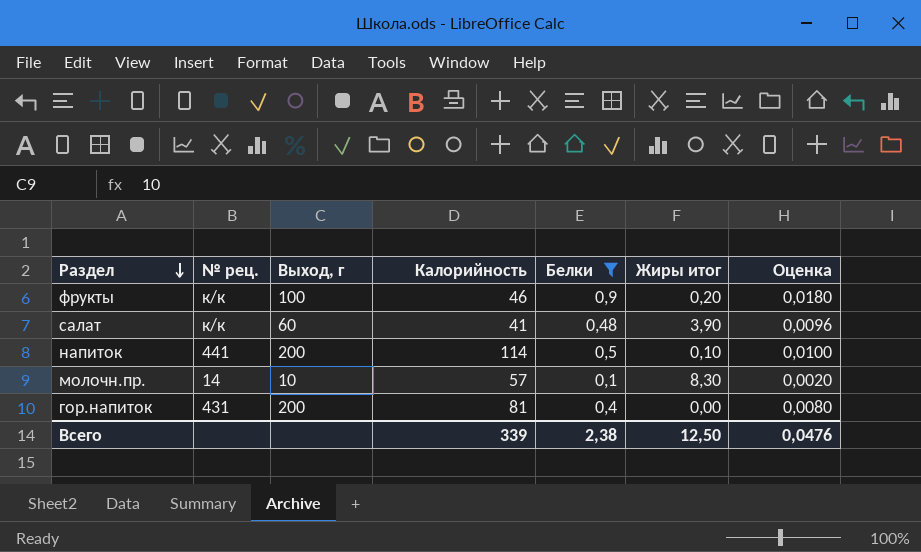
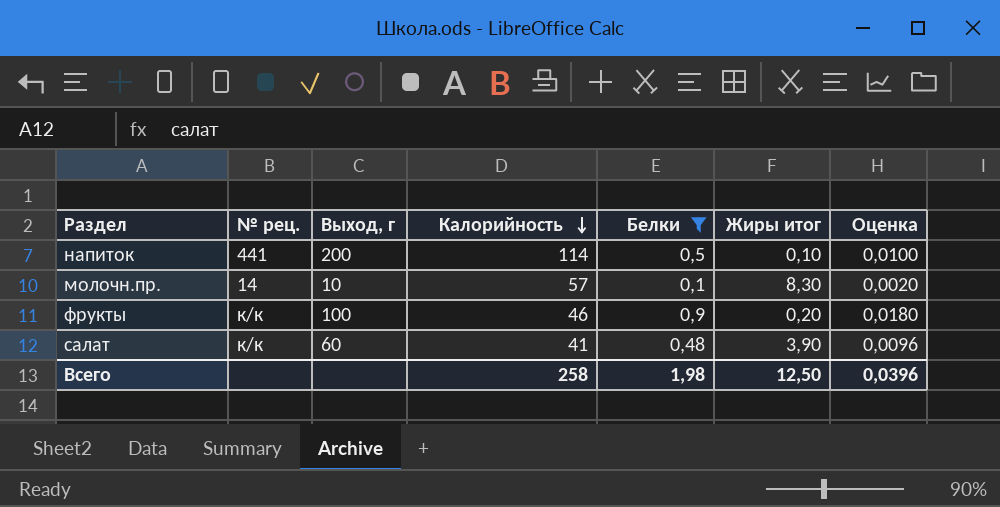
row order: Раздел descending -> Калорийность descending
row гор.напиток: 431 | 200 | 81 | 0,4 | 0,00 | 0,0080 -> none
Всего | Калорийность: 339 -> 258
Всего | Белки: 2,38 -> 1,98
Всего | Оценка: 0,0476 -> 0,0396

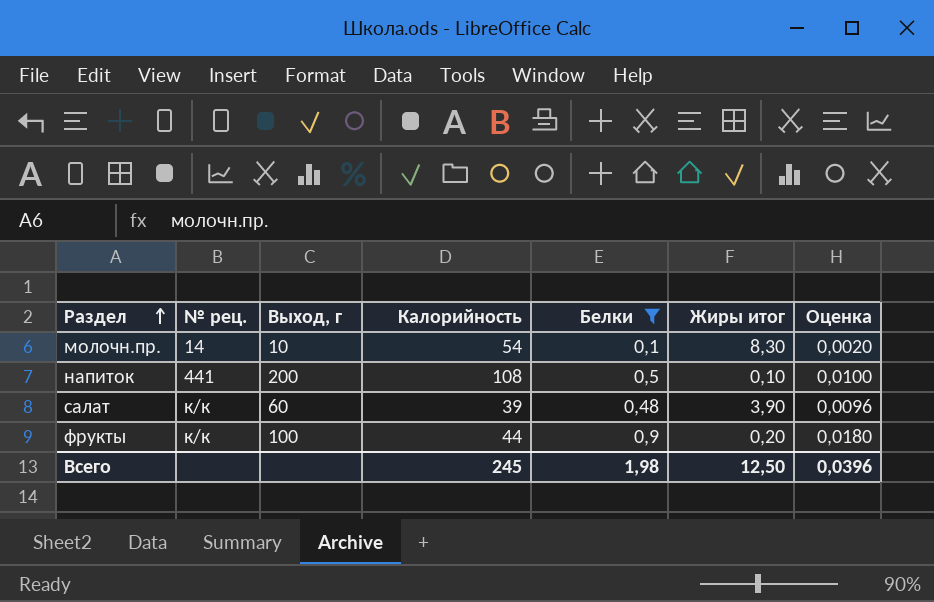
row order: Калорийность descending -> Раздел ascending
молочн.пр. | Калорийность: 57 -> 54
напиток | Калорийность: 114 -> 108
салат | Калорийность: 41 -> 39
фрукты | Калорийность: 46 -> 44
Всего | Калорийность: 258 -> 245

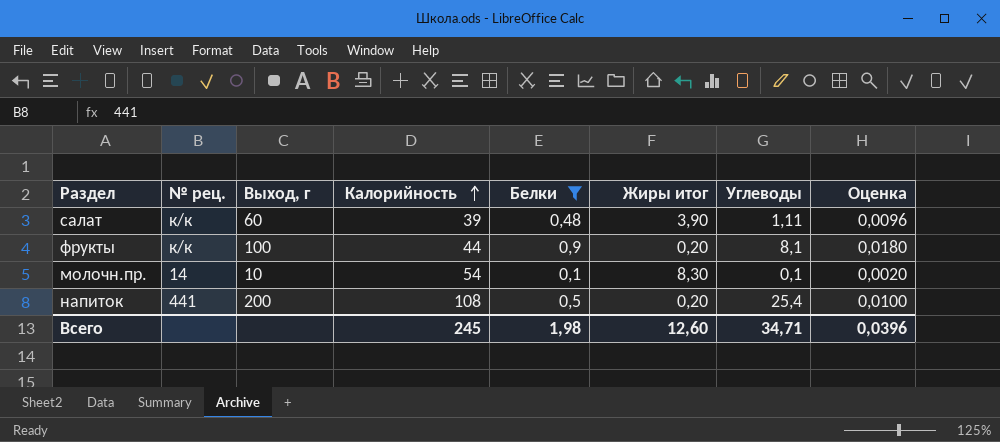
row order: Раздел ascending -> Калорийность ascending
column Углеводы | position: none -> 7
напиток | Жиры итог: 0,10 -> 0,20
Всего | Жиры итог: 12,50 -> 12,60

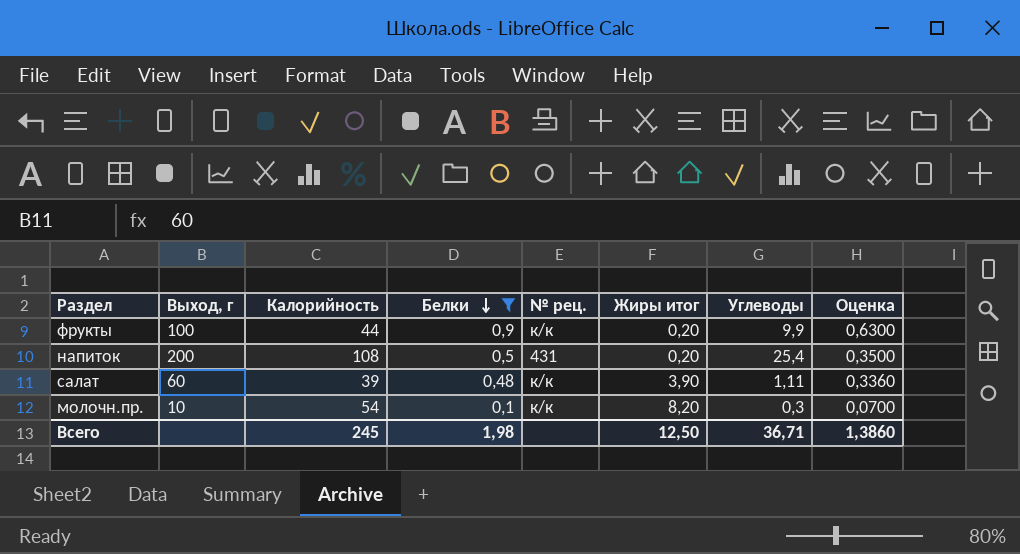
row order: Калорийность ascending -> Белки descending
column № рец. | position: 2 -> 5
column Оценка | formula: [Белки] * 0,02 -> [Белки] * 0,7
фрукты | Углеводы: 8,1 -> 9,9
напиток | № рец.: 441 -> 431
молочн.пр. | № рец.: 14 -> к/к
молочн.пр. | Жиры итог: 8,30 -> 8,20
молочн.пр. | Углеводы: 0,1 -> 0,3
Всего | Жиры итог: 12,60 -> 12,50
Всего | Углеводы: 34,71 -> 36,71
Всего | Оценка: 0,0396 -> 1,3860

